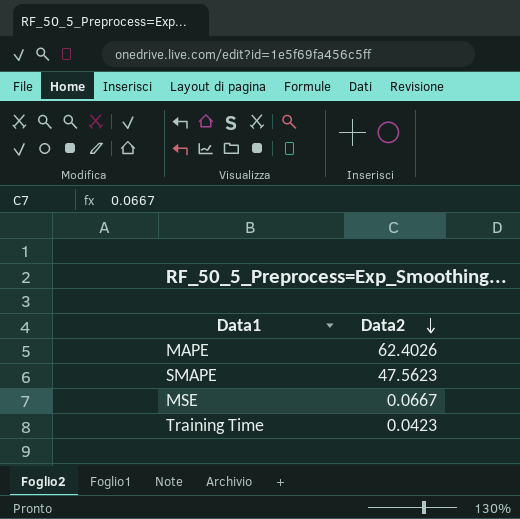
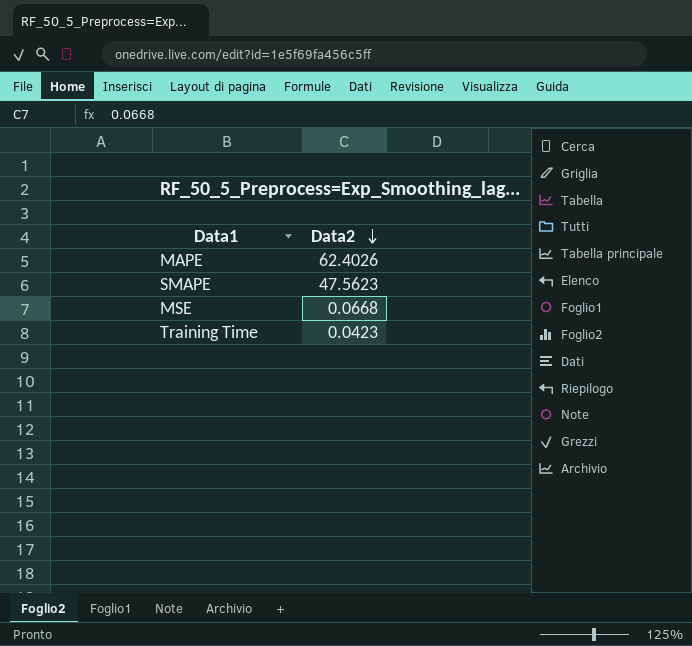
MSE | Data2: 0.0667 -> 0.0668

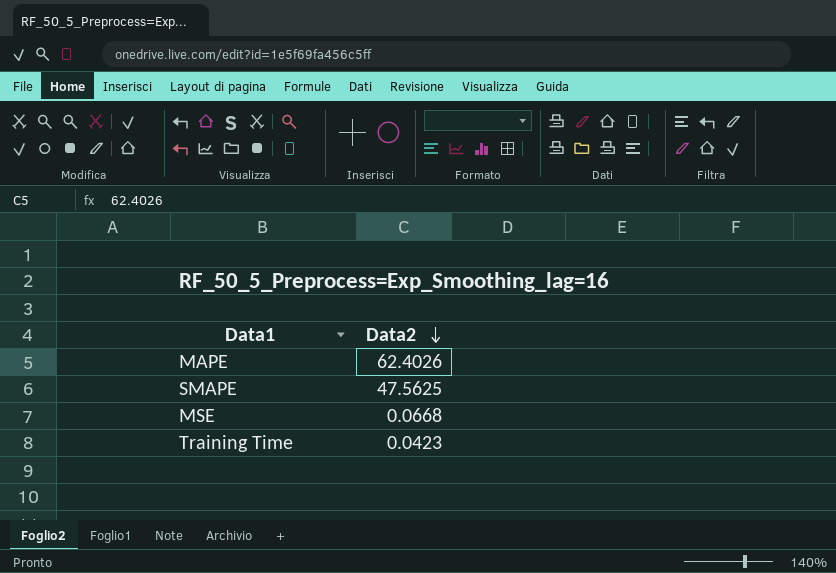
SMAPE | Data2: 47.5623 -> 47.5625

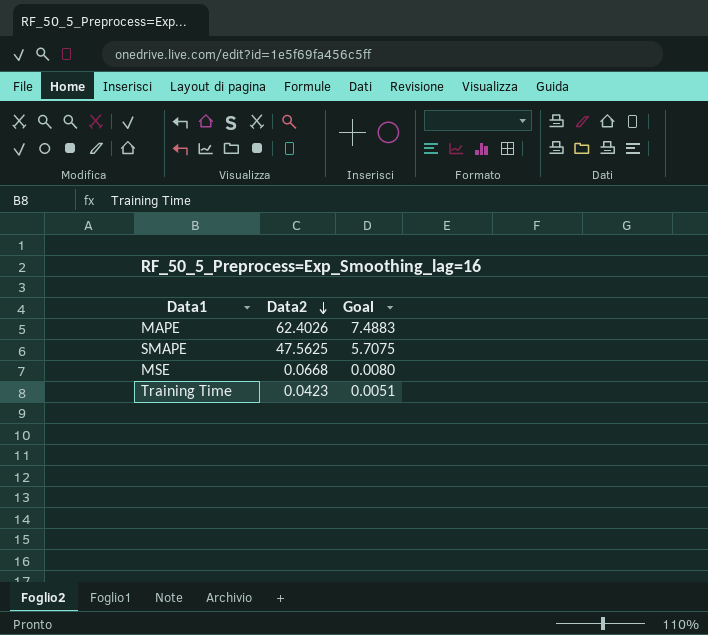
column Goal | formula: none -> [Data2] * 0.12

